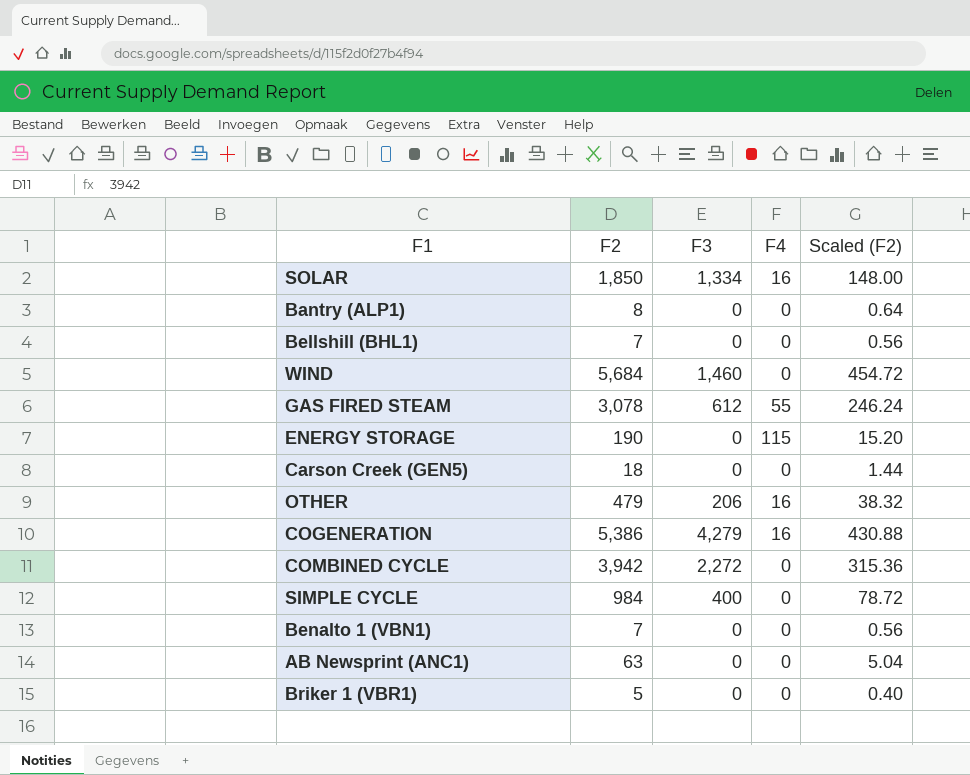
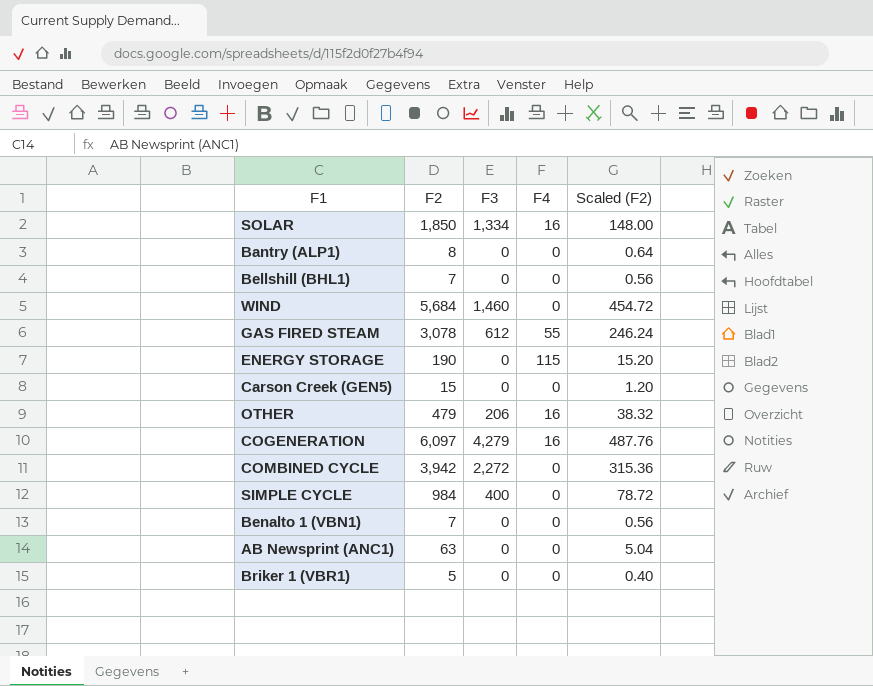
Carson Creek (GEN5) | F2: 18 -> 15
Carson Creek (GEN5) | Scaled (F2): 1.44 -> 1.20
COGENERATION | F2: 5,386 -> 6,097
COGENERATION | Scaled (F2): 430.88 -> 487.76

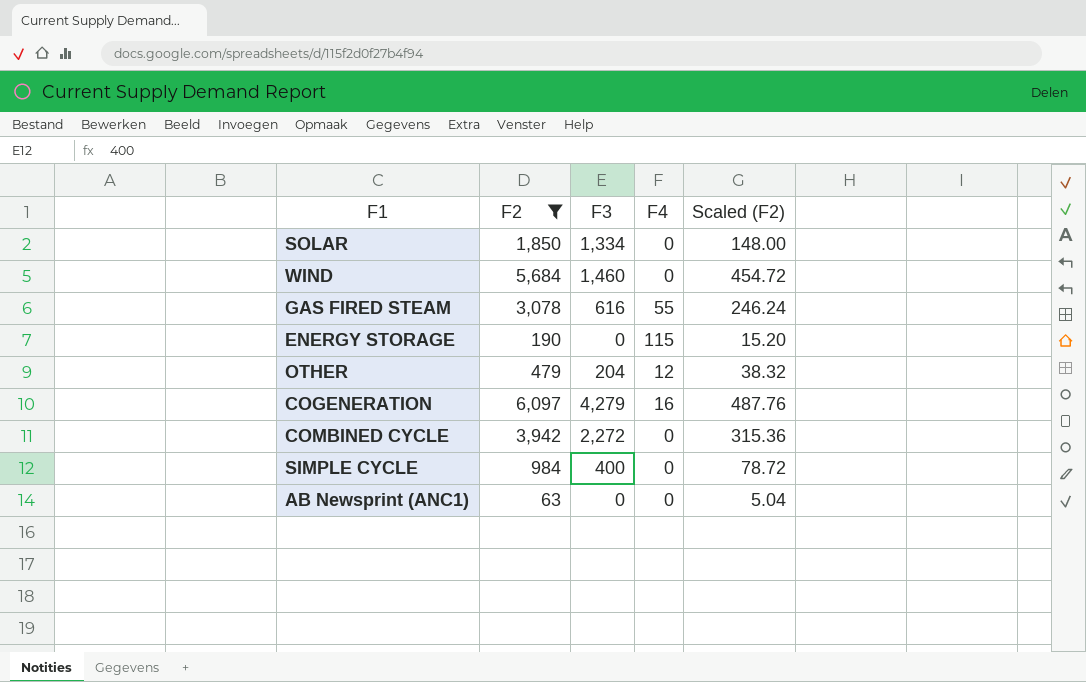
filter: none -> F2 >= 63
SOLAR | F4: 16 -> 0
GAS FIRED STEAM | F3: 612 -> 616
OTHER | F3: 206 -> 204
OTHER | F4: 16 -> 12

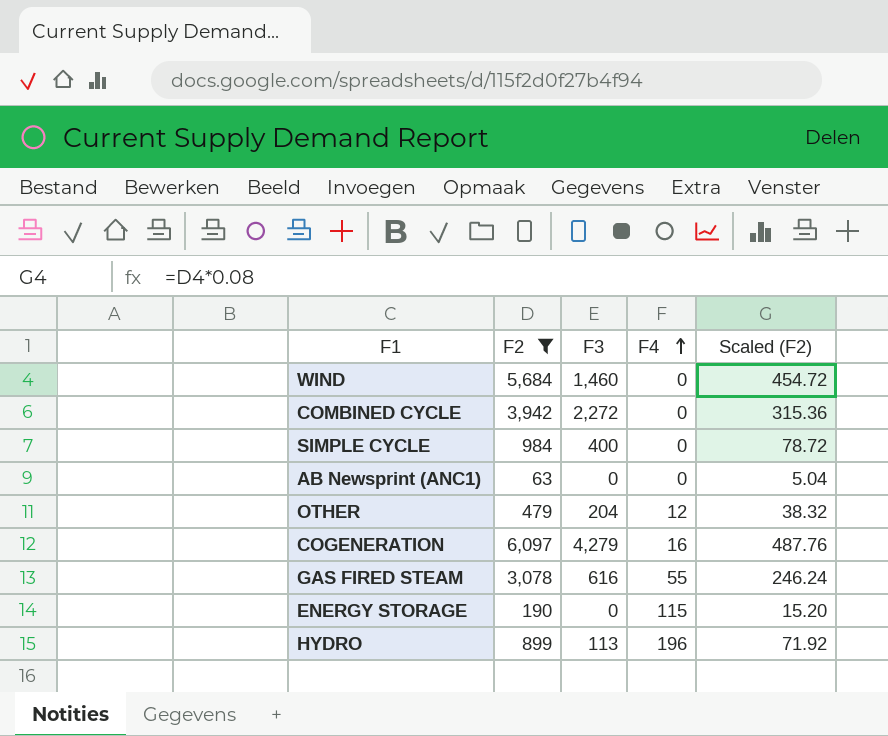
row order: none -> F4 ascending
row SOLAR: 1,850 | 1,334 | 0 | 148.00 -> none
row HYDRO: none -> 899 | 113 | 196 | 71.92

